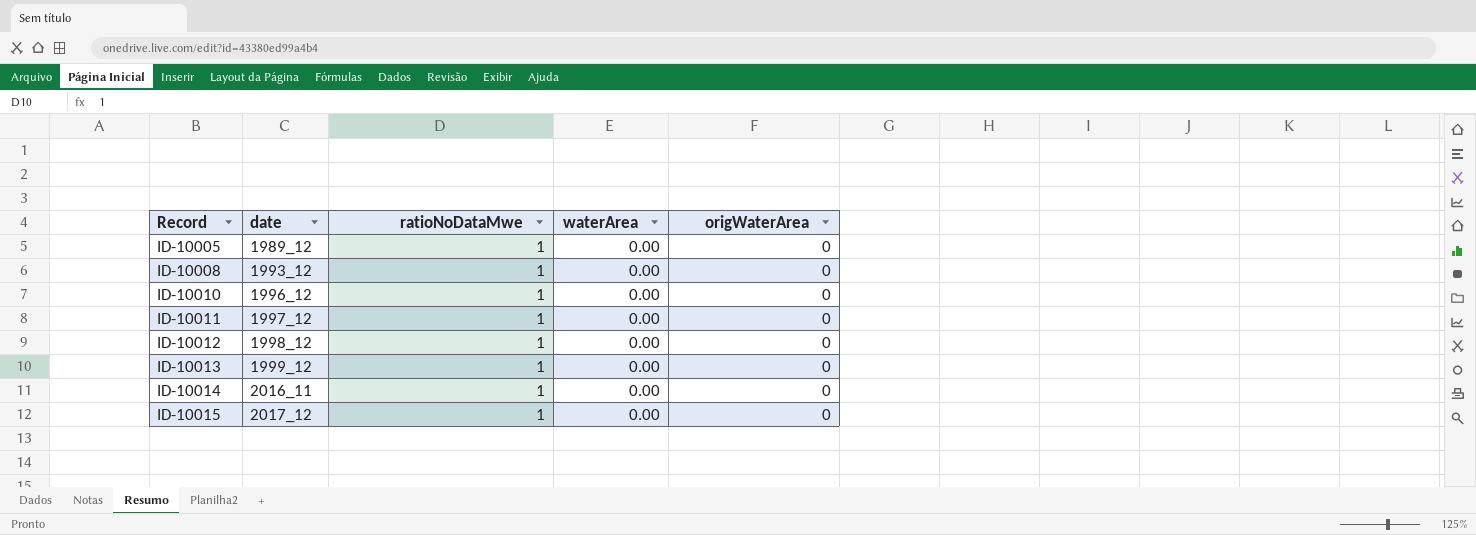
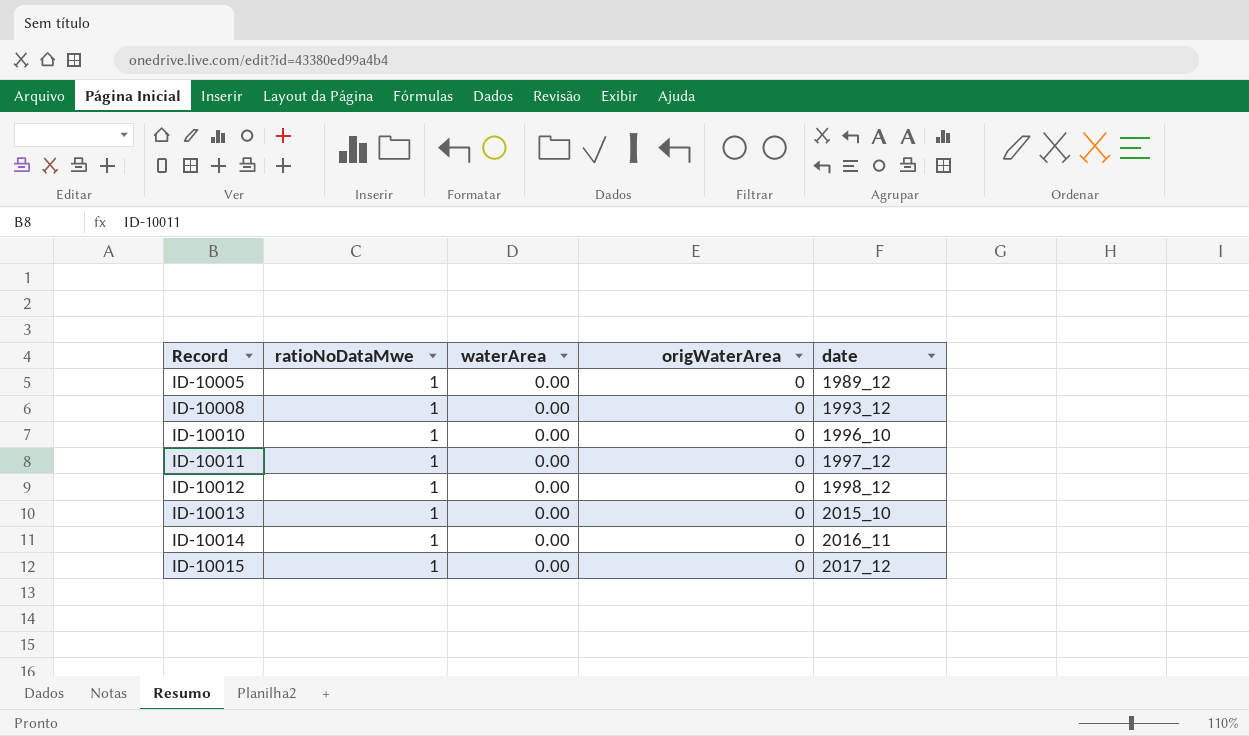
column date | position: 2 -> 5
ID-10010 | date: 1996_12 -> 1996_10
ID-10013 | date: 1999_12 -> 2015_10

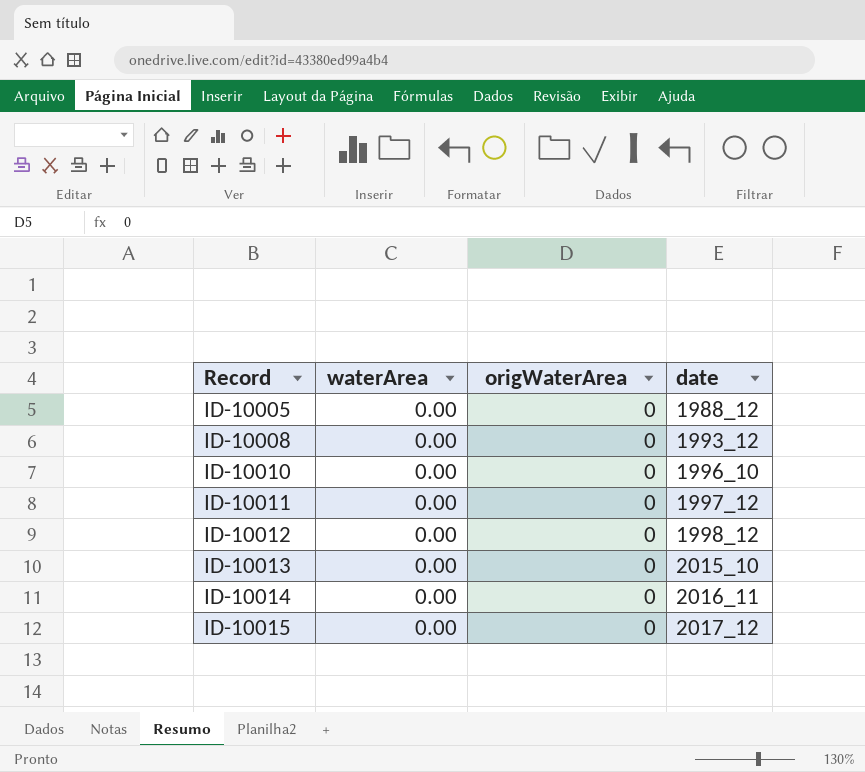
column ratioNoDataMwe | position: 2 -> none
ID-10005 | date: 1989_12 -> 1988_12

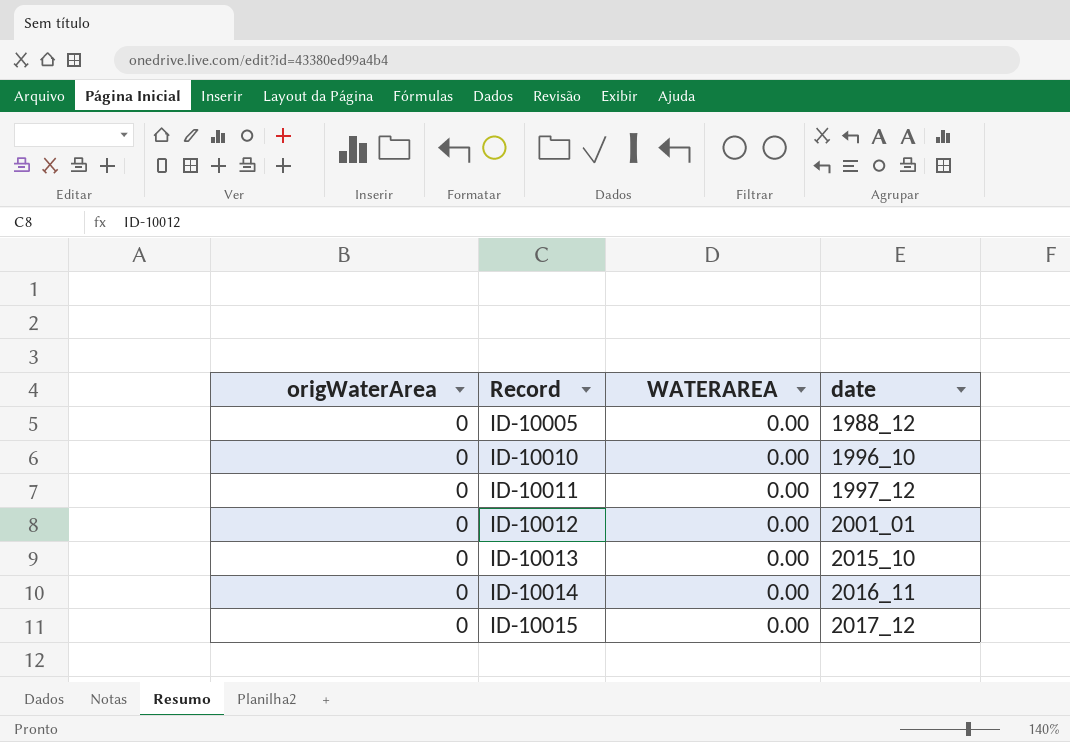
column origWaterArea | position: 3 -> 1
column name: waterArea -> WATERAREA
row ID-10008: 0.00 | 0 | 1993_12 -> none
ID-10012 | date: 1998_12 -> 2001_01

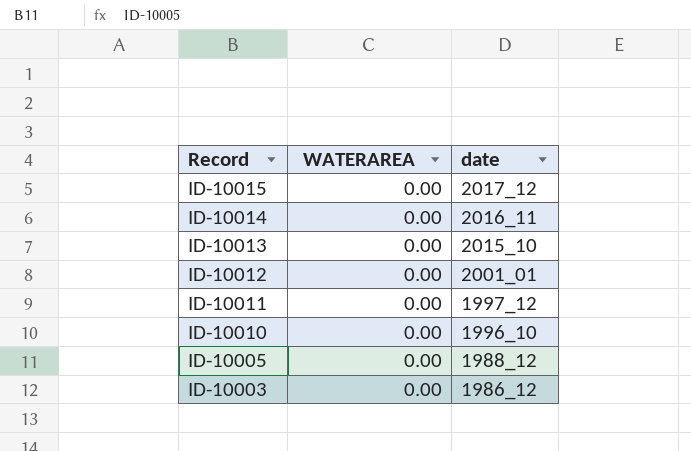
row order: Record ascending -> Record descending
column origWaterArea | position: 1 -> none
row ID-10003: none -> 0.00 | 1986_12

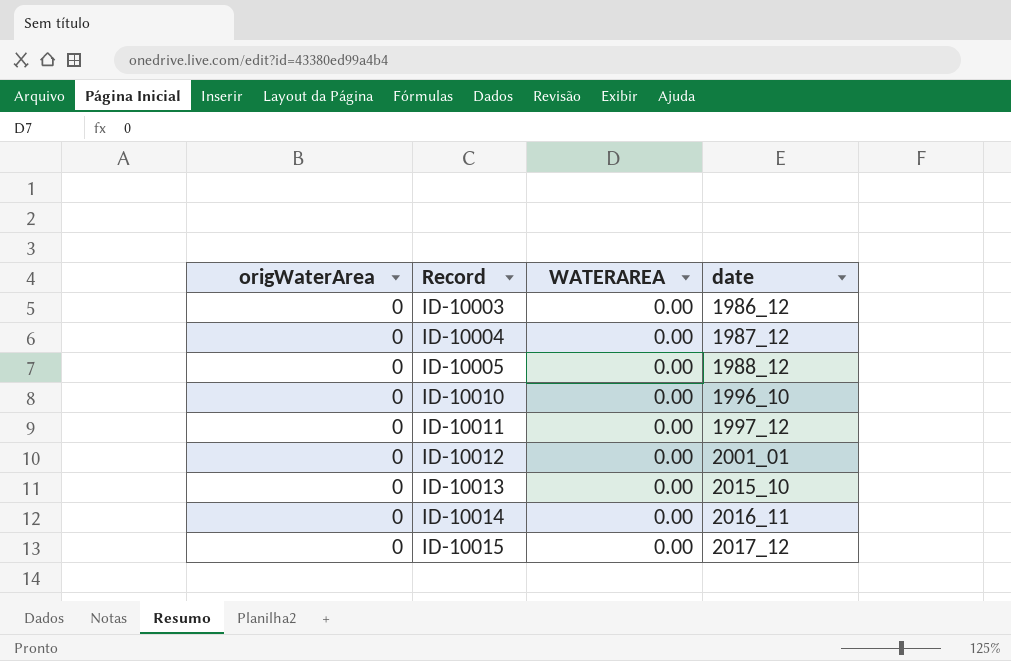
row order: Record descending -> Record ascending
column origWaterArea | position: none -> 1
row ID-10004: none -> 0 | 0.00 | 1987_12

